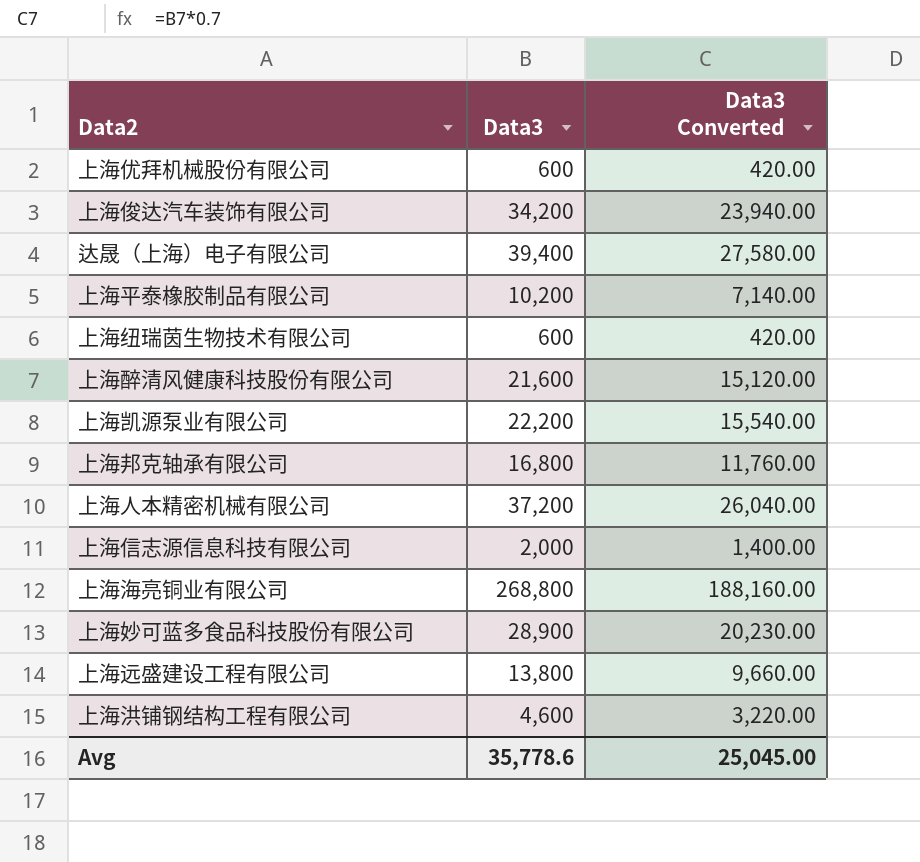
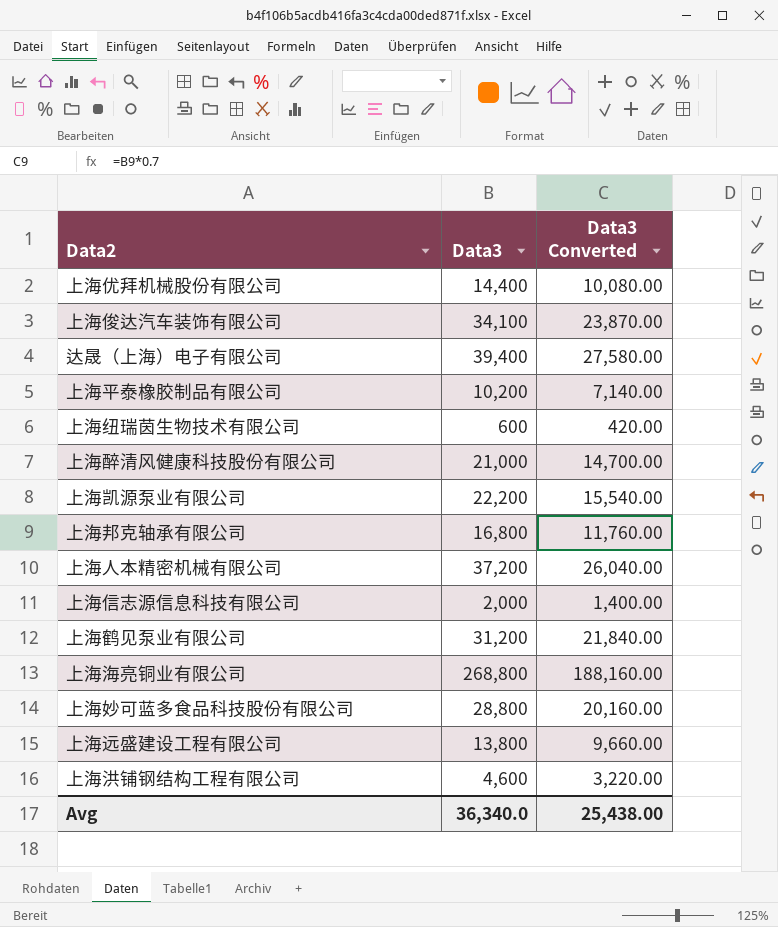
上海优拜机械股份有限公司 | Data3: 600 -> 14,400
上海优拜机械股份有限公司 | Data3 Converted: 420.00 -> 10,080.00
上海俊达汽车装饰有限公司 | Data3: 34,200 -> 34,100
上海俊达汽车装饰有限公司 | Data3 Converted: 23,940.00 -> 23,870.00
上海醉清风健康科技股份有限公司 | Data3: 21,600 -> 21,000
上海醉清风健康科技股份有限公司 | Data3 Converted: 15,120.00 -> 14,700.00
row 上海鹤见泵业有限公司: none -> 31,200 | 21,840.00
上海妙可蓝多食品科技股份有限公司 | Data3: 28,900 -> 28,800
上海妙可蓝多食品科技股份有限公司 | Data3 Converted: 20,230.00 -> 20,160.00
Avg | Data3: 35,778.6 -> 36,340.0
Avg | Data3 Converted: 25,045.00 -> 25,438.00

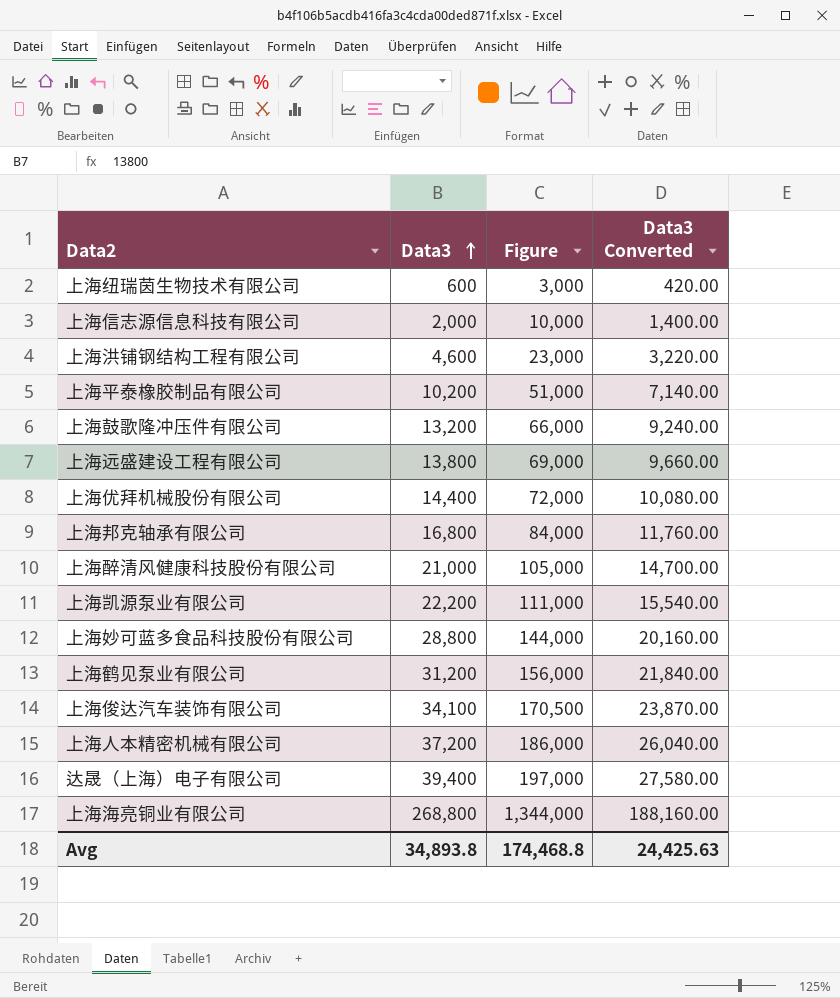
row order: none -> Data3 ascending
column Figure | formula: none -> [Data3] * 5
row 上海鼓歌隆冲压件有限公司: none -> 13,200 | 66,000 | 9,240.00
Avg | Data3: 36,340.0 -> 34,893.8
Avg | Data3 Converted: 25,438.00 -> 24,425.63

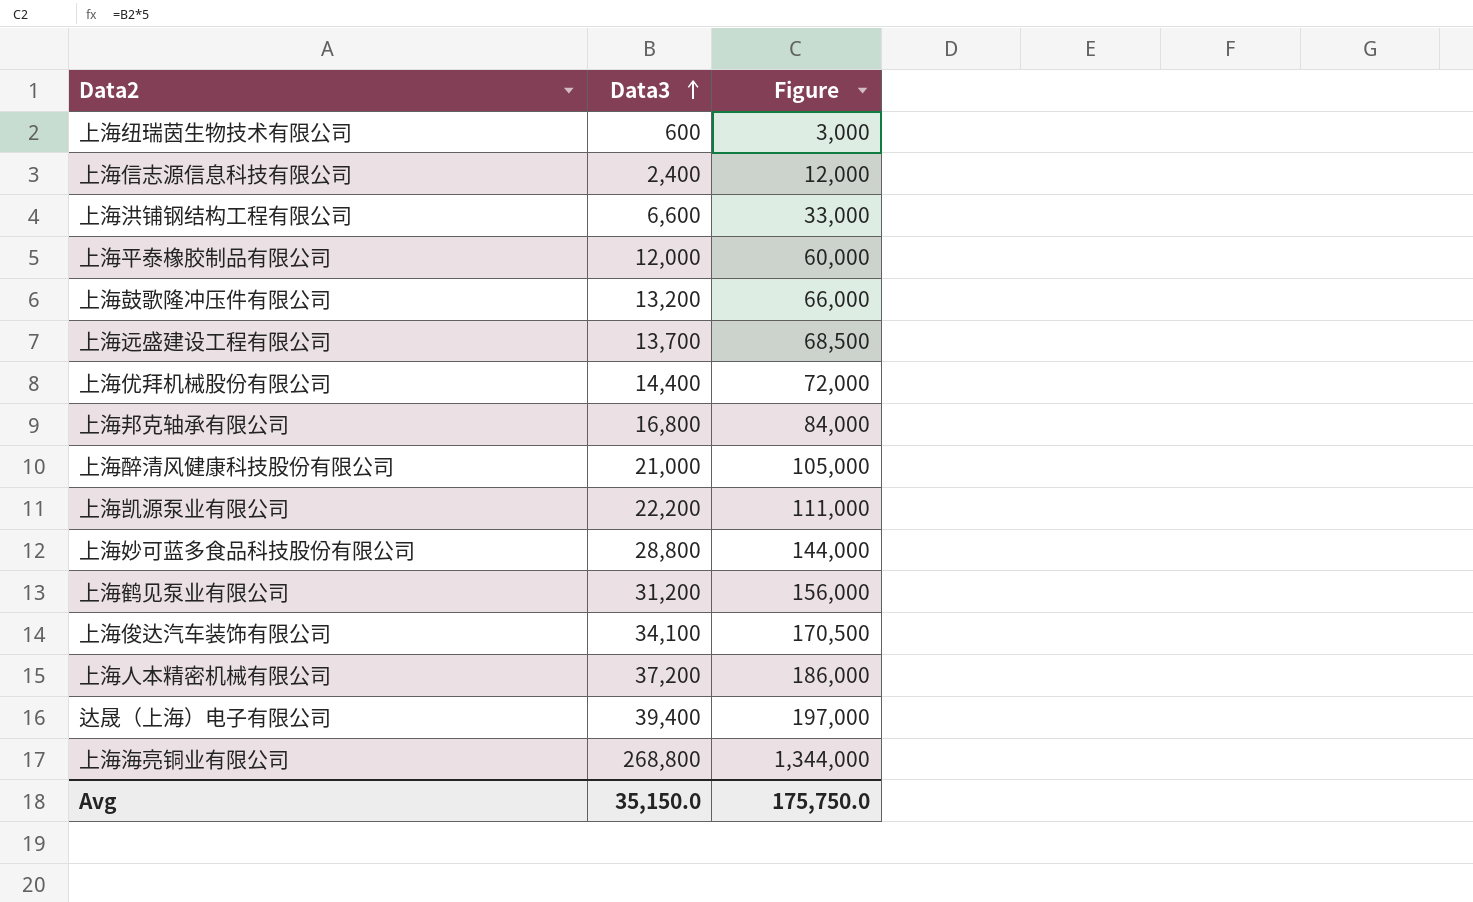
column Data3 Converted | formula: [Data3] * 0.7 -> none
上海信志源信息科技有限公司 | Data3: 2,000 -> 2,400
上海信志源信息科技有限公司 | Figure: 10,000 -> 12,000
上海洪铺钢结构工程有限公司 | Data3: 4,600 -> 6,600
上海洪铺钢结构工程有限公司 | Figure: 23,000 -> 33,000
上海平泰橡胶制品有限公司 | Data3: 10,200 -> 12,000
上海平泰橡胶制品有限公司 | Figure: 51,000 -> 60,000
上海远盛建设工程有限公司 | Data3: 13,800 -> 13,700
上海远盛建设工程有限公司 | Figure: 69,000 -> 68,500
Avg | Data3: 34,893.8 -> 35,150.0
Avg | Figure: 174,468.8 -> 175,750.0

